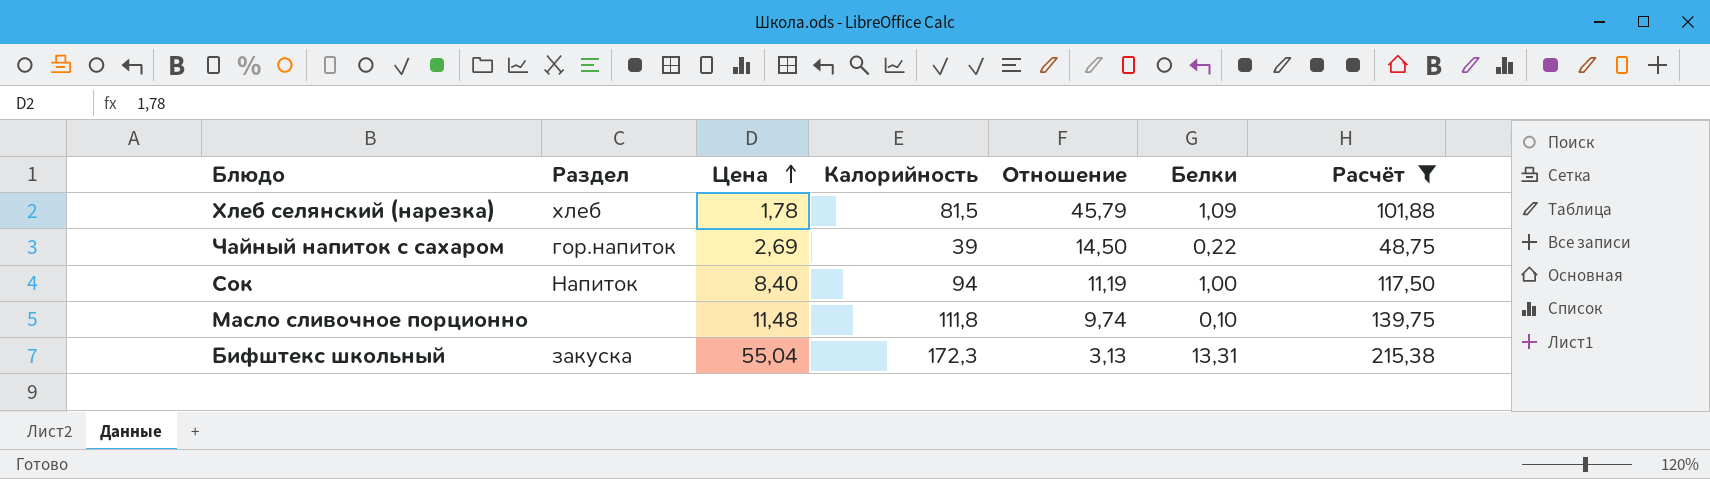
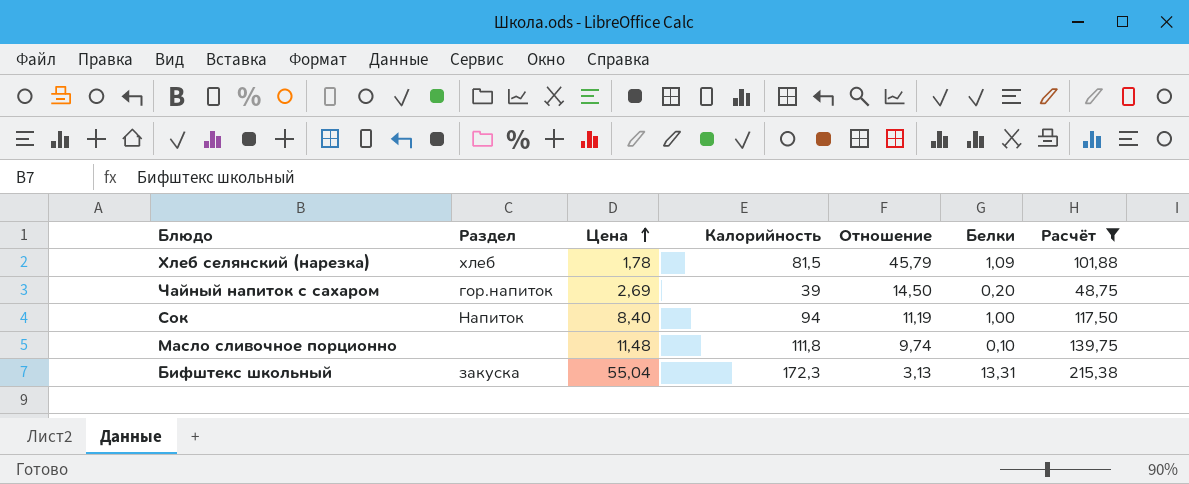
Чайный напиток с сахаром | Белки: 0,22 -> 0,20

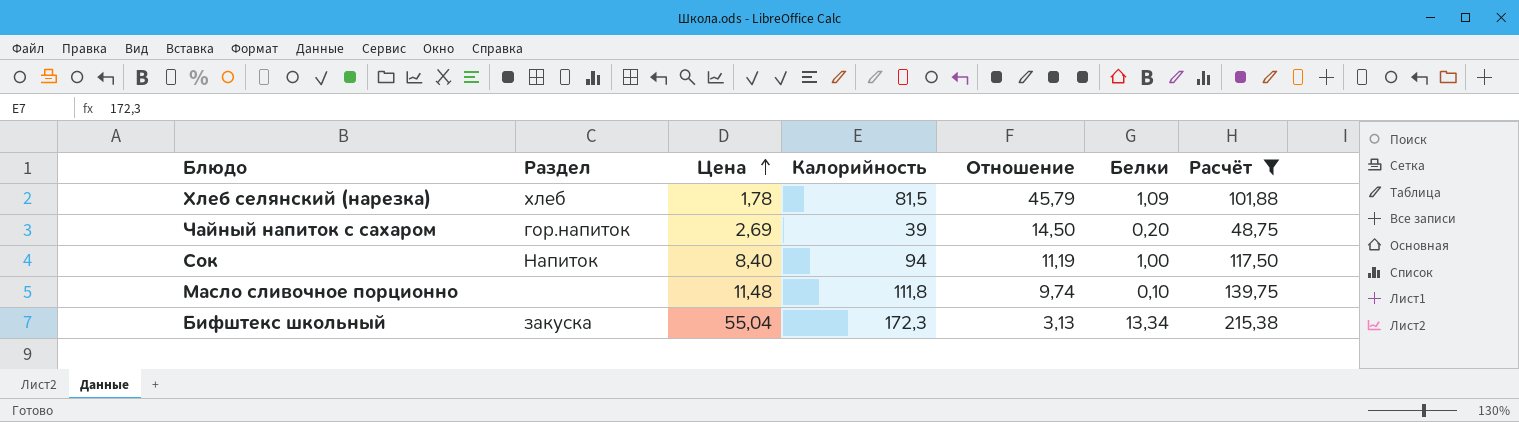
Бифштекс школьный | Белки: 13,31 -> 13,34

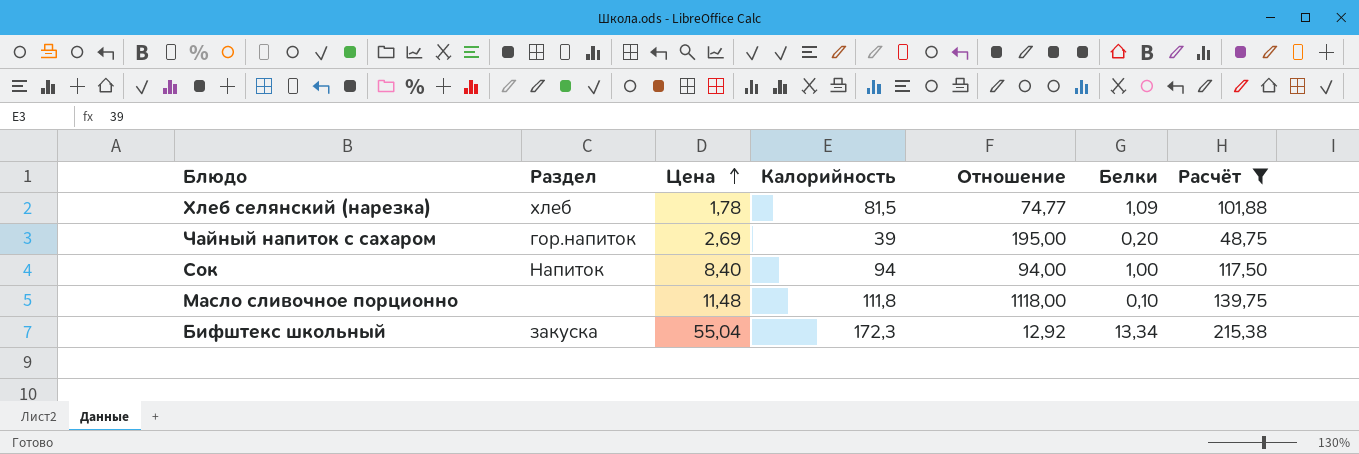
column Отношение | formula: [Калорийность] / [Цена] -> [Калорийность] / [Белки]

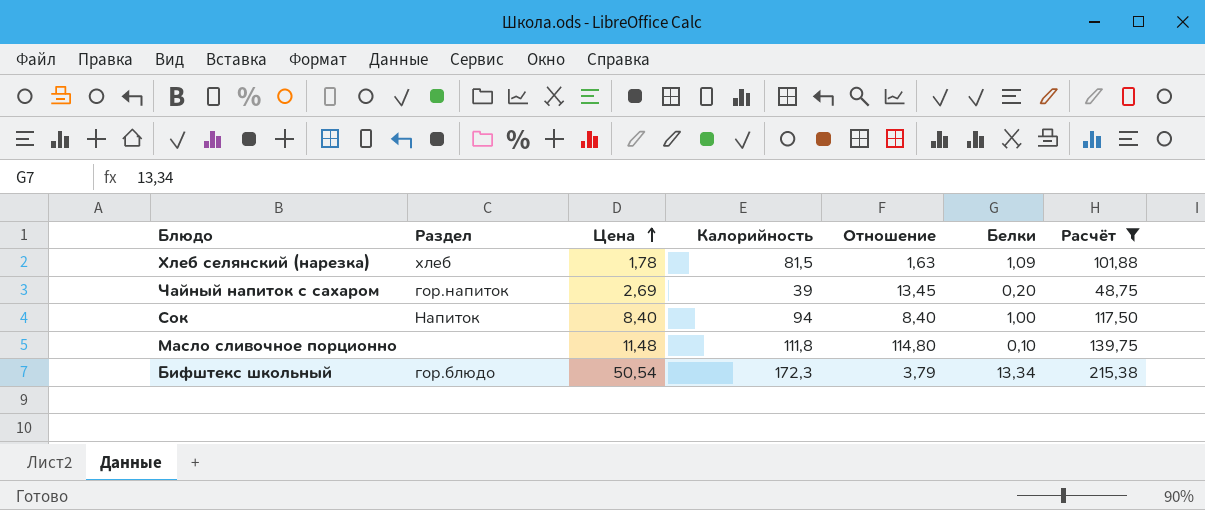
column Отношение | formula: [Калорийность] / [Белки] -> [Цена] / [Белки]
Бифштекс школьный | Раздел: закуска -> гор.блюдо
Бифштекс школьный | Цена: 55,04 -> 50,54

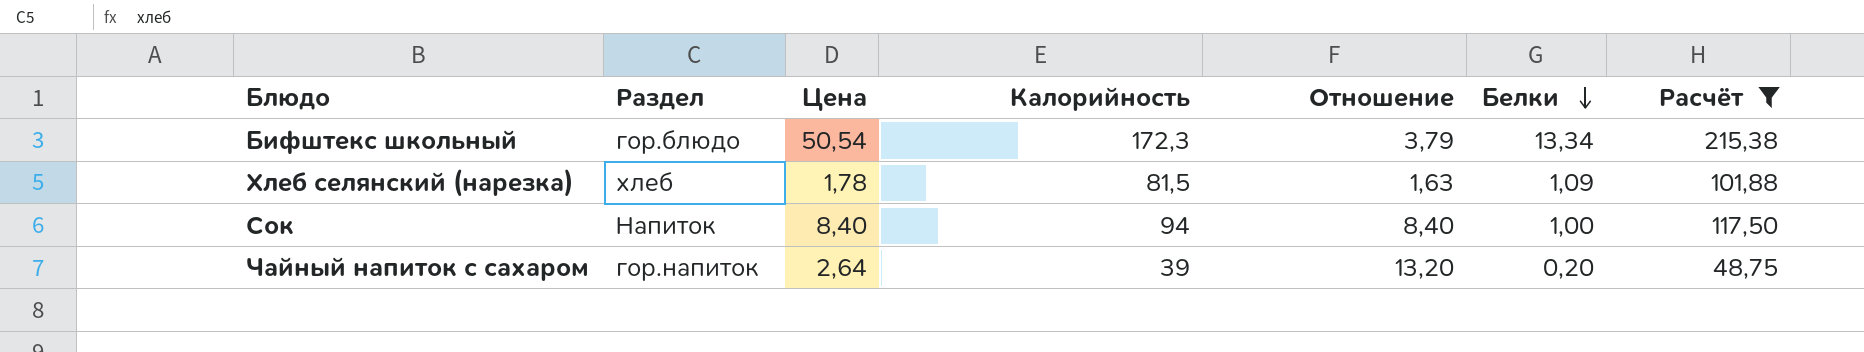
row order: Цена ascending -> Белки descending
row Масло сливочное порционно: none | 11,48 | 111,8 | 114,80 | 0,10 | 139,75 -> none
Чайный напиток с сахаром | Цена: 2,69 -> 2,64
Чайный напиток с сахаром | Отношение: 13,45 -> 13,20

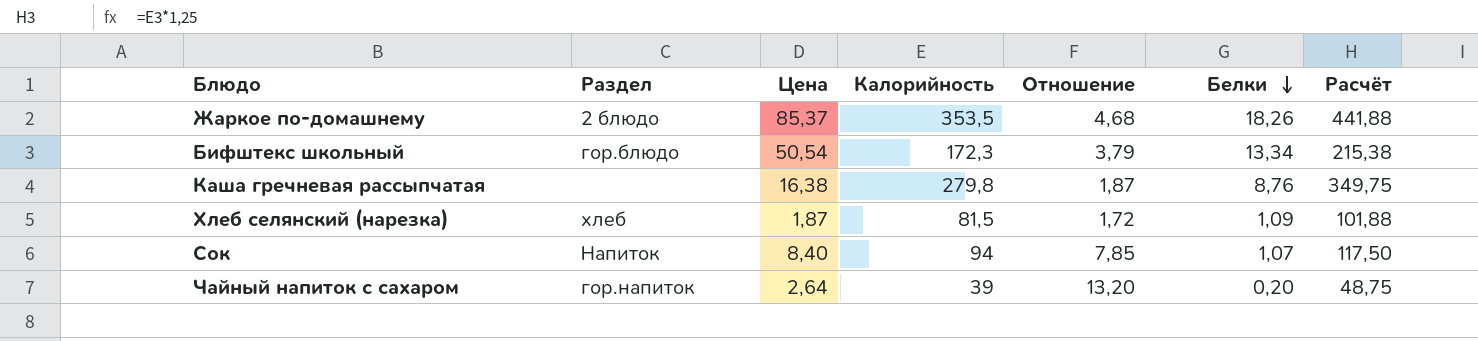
filter: Расчёт <= 215,38 -> none
Хлеб селянский (нарезка) | Цена: 1,78 -> 1,87
Хлеб селянский (нарезка) | Отношение: 1,63 -> 1,72
Сок | Отношение: 8,40 -> 7,85
Сок | Белки: 1,00 -> 1,07

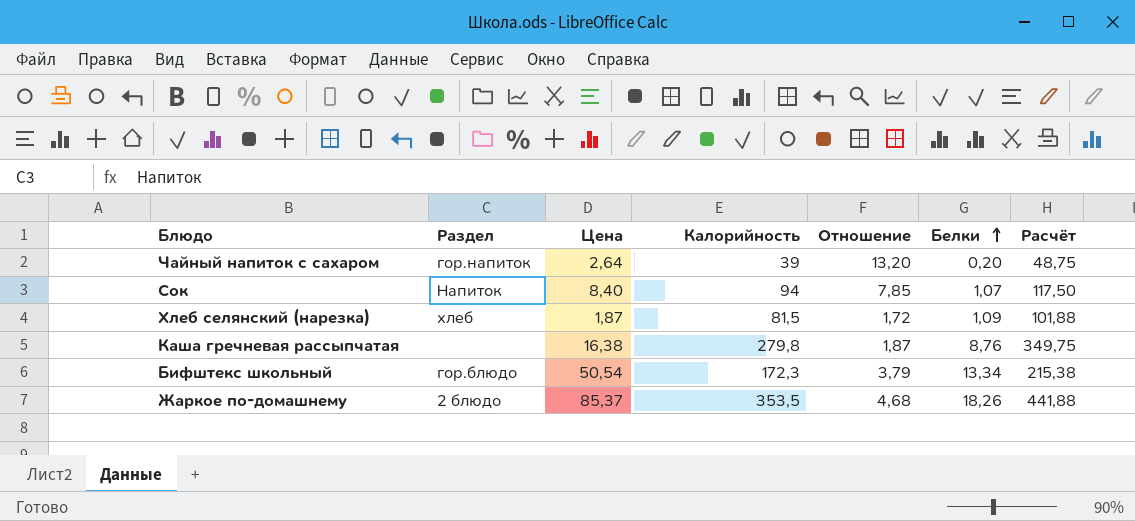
row order: Белки descending -> Белки ascending

